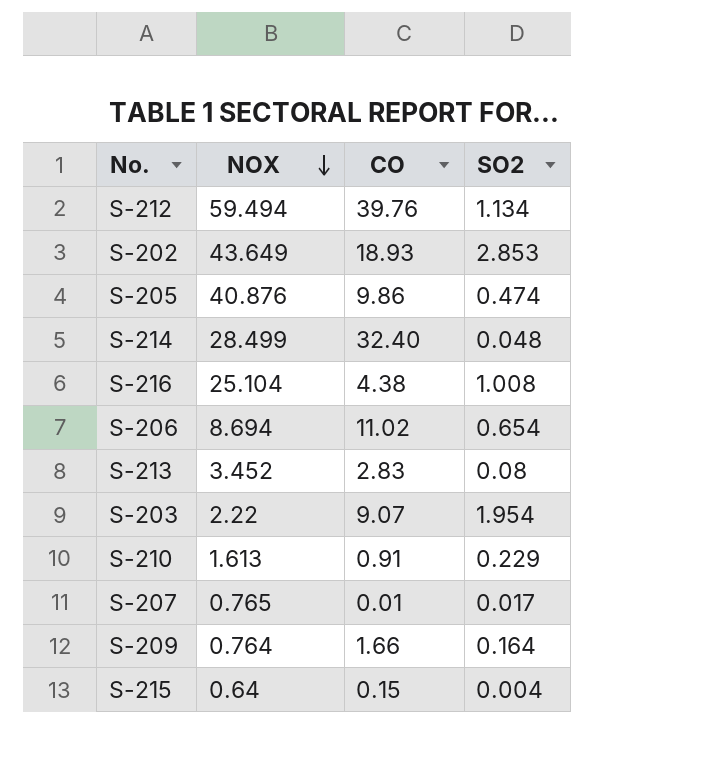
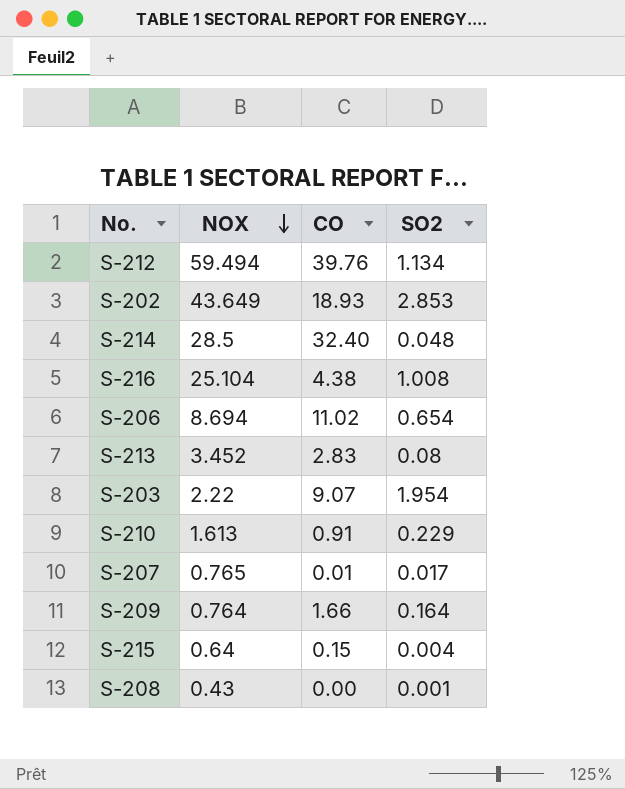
row S-205: 40.876 | 9.86 | 0.474 -> none
S-214 | NOX: 28.499 -> 28.5
row S-208: none -> 0.43 | 0.00 | 0.001

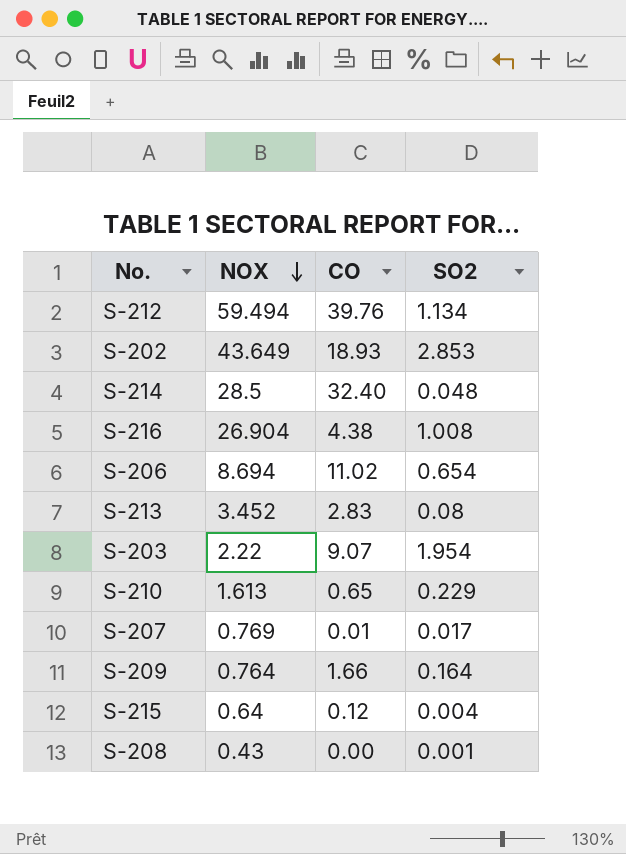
S-216 | NOX: 25.104 -> 26.904
S-210 | CO: 0.91 -> 0.65
S-207 | NOX: 0.765 -> 0.769
S-215 | CO: 0.15 -> 0.12

